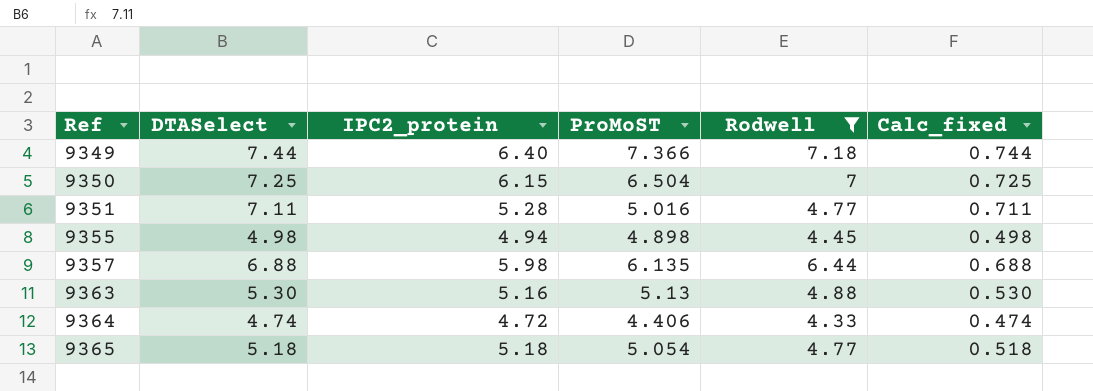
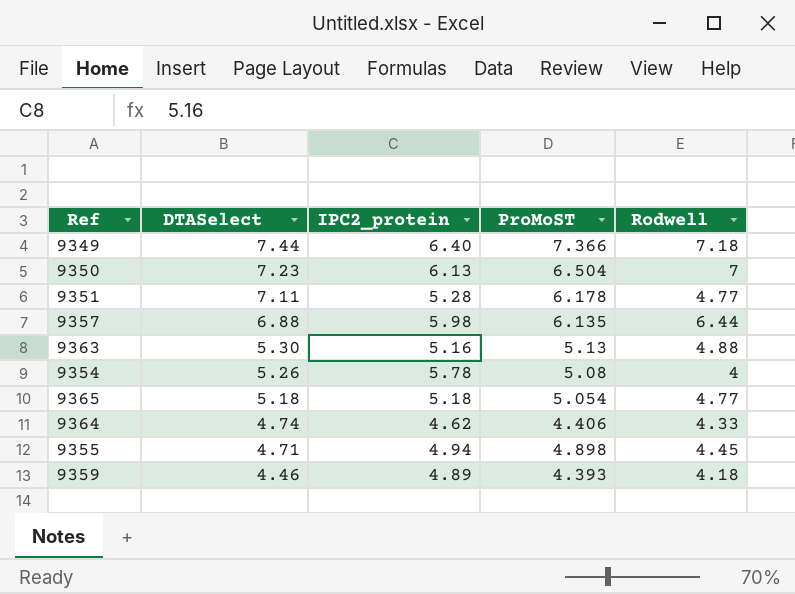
filter: Rodwell >= 4.33 -> none
row order: Ref ascending -> DTASelect descending
column Calc_fixed | formula: [DTASelect] * 0.1 -> none
9350 | DTASelect: 7.25 -> 7.23
9350 | IPC2_protein: 6.15 -> 6.13
9351 | ProMoST: 5.016 -> 6.178
9364 | IPC2_protein: 4.72 -> 4.62
9355 | DTASelect: 4.98 -> 4.71

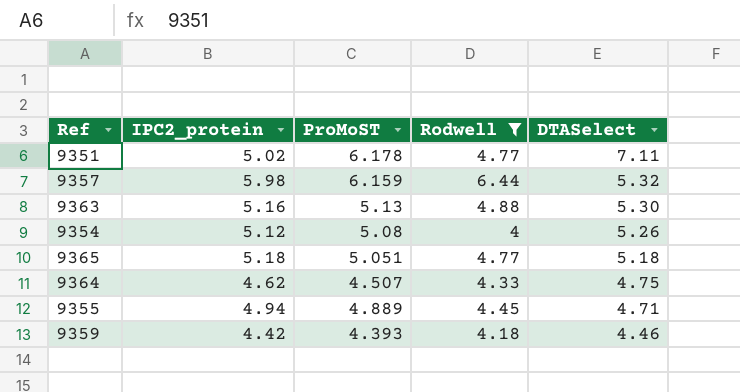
filter: none -> Rodwell <= 6.44
column DTASelect | position: 2 -> 5
9351 | IPC2_protein: 5.28 -> 5.02
9357 | ProMoST: 6.135 -> 6.159
9357 | DTASelect: 6.88 -> 5.32
9354 | IPC2_protein: 5.78 -> 5.12
9365 | ProMoST: 5.054 -> 5.051
9364 | ProMoST: 4.406 -> 4.507
9364 | DTASelect: 4.74 -> 4.75
9355 | ProMoST: 4.898 -> 4.889
9359 | IPC2_protein: 4.89 -> 4.42

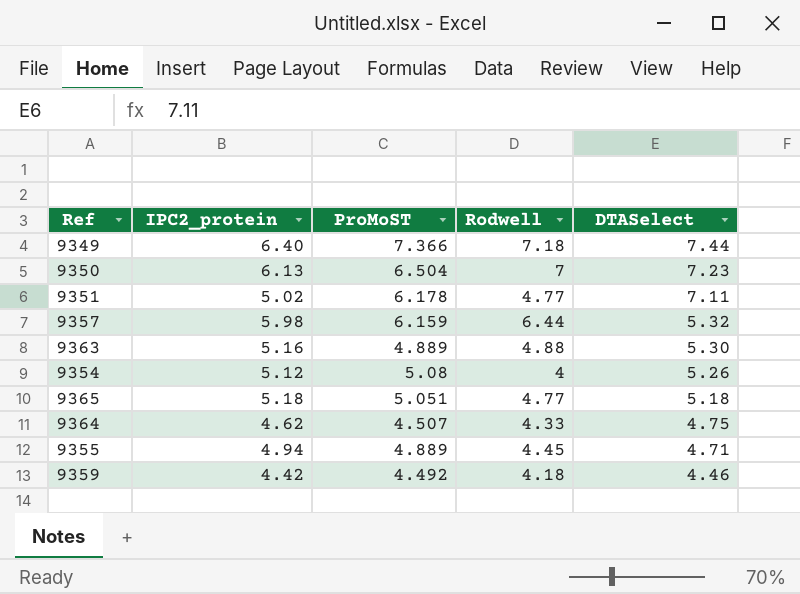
filter: Rodwell <= 6.44 -> none
9363 | ProMoST: 5.13 -> 4.889
9359 | ProMoST: 4.393 -> 4.492

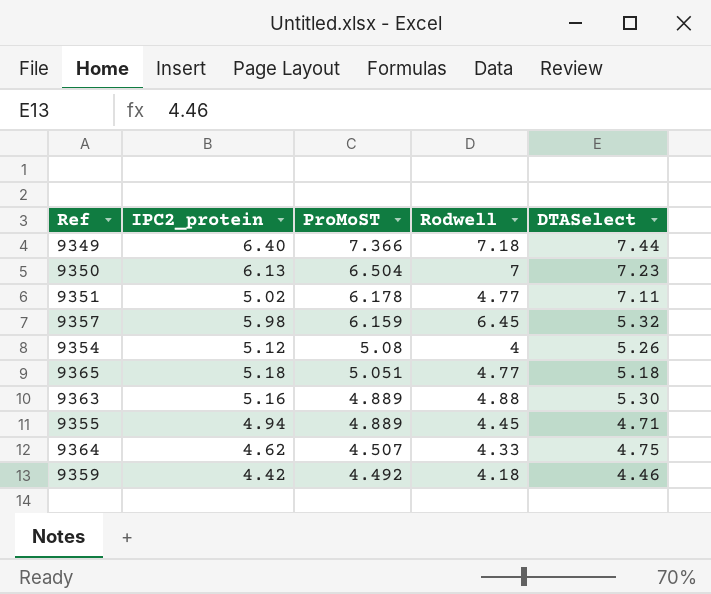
row order: DTASelect descending -> ProMoST descending
9357 | Rodwell: 6.44 -> 6.45

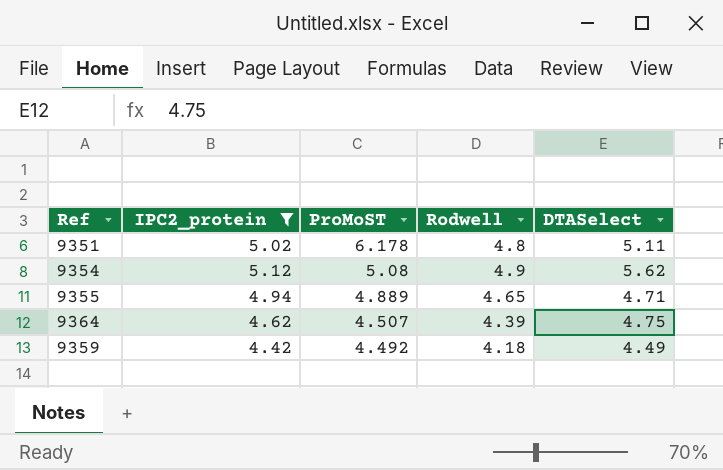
filter: none -> IPC2_protein <= 5.12
9351 | Rodwell: 4.77 -> 4.8
9351 | DTASelect: 7.11 -> 5.11
9354 | Rodwell: 4 -> 4.9
9354 | DTASelect: 5.26 -> 5.62
9355 | Rodwell: 4.45 -> 4.65
9364 | Rodwell: 4.33 -> 4.39
9359 | DTASelect: 4.46 -> 4.49

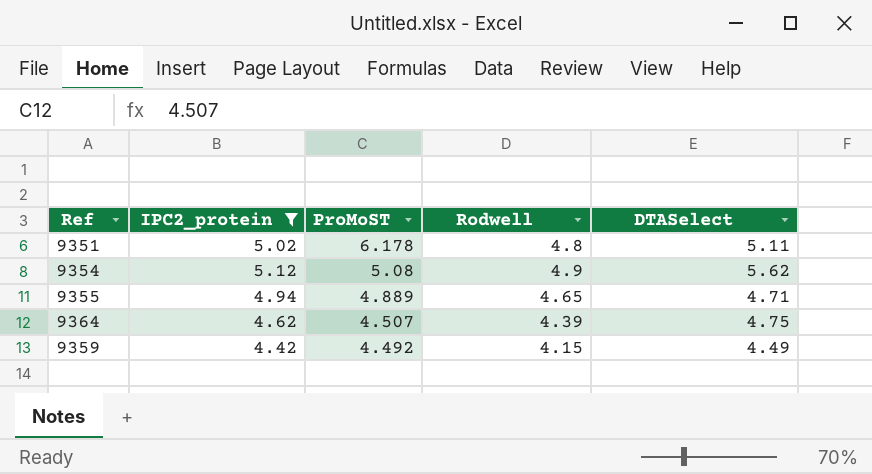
9359 | Rodwell: 4.18 -> 4.15

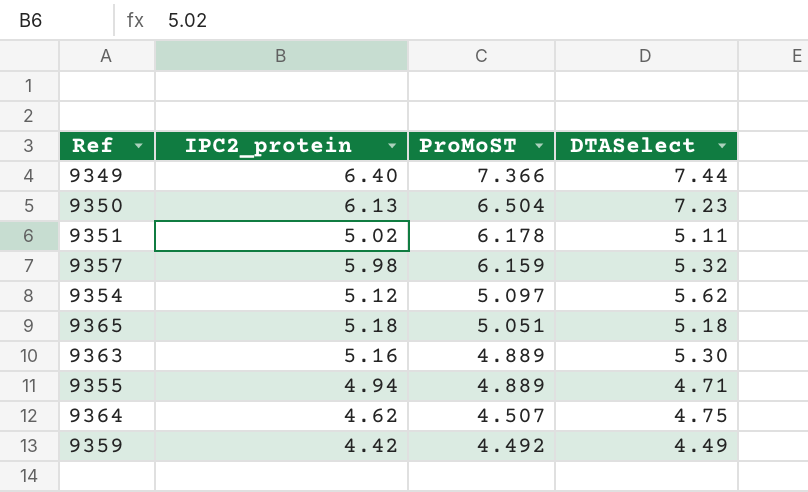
filter: IPC2_protein <= 5.12 -> none
column Rodwell | position: 4 -> none
9354 | ProMoST: 5.08 -> 5.097

